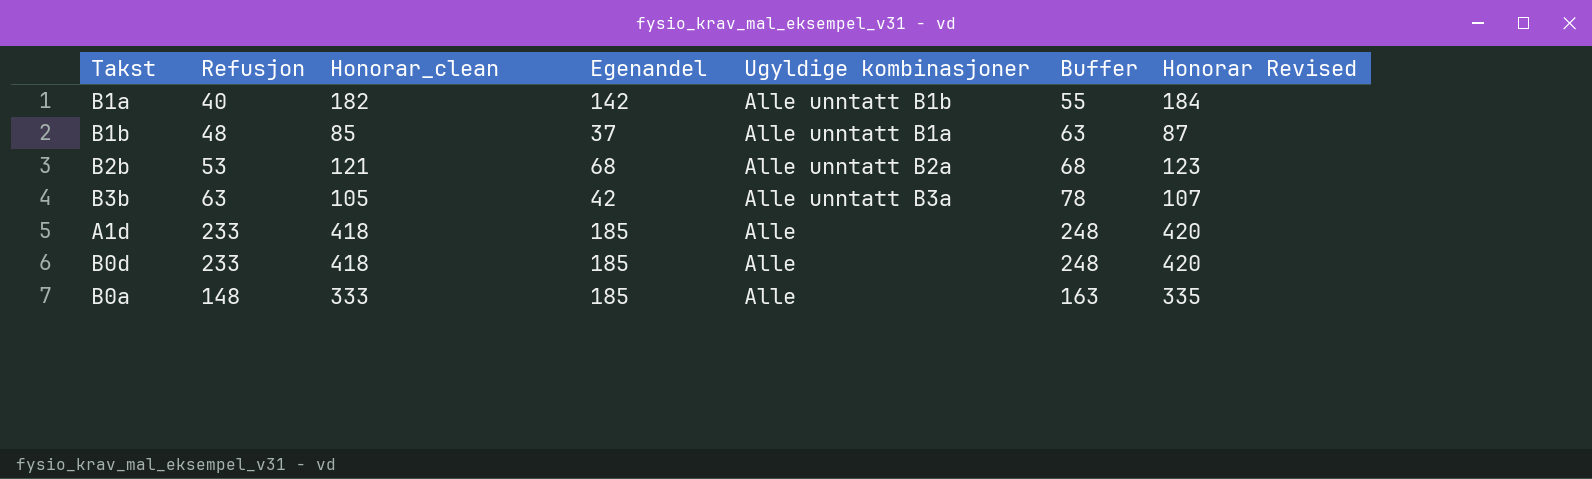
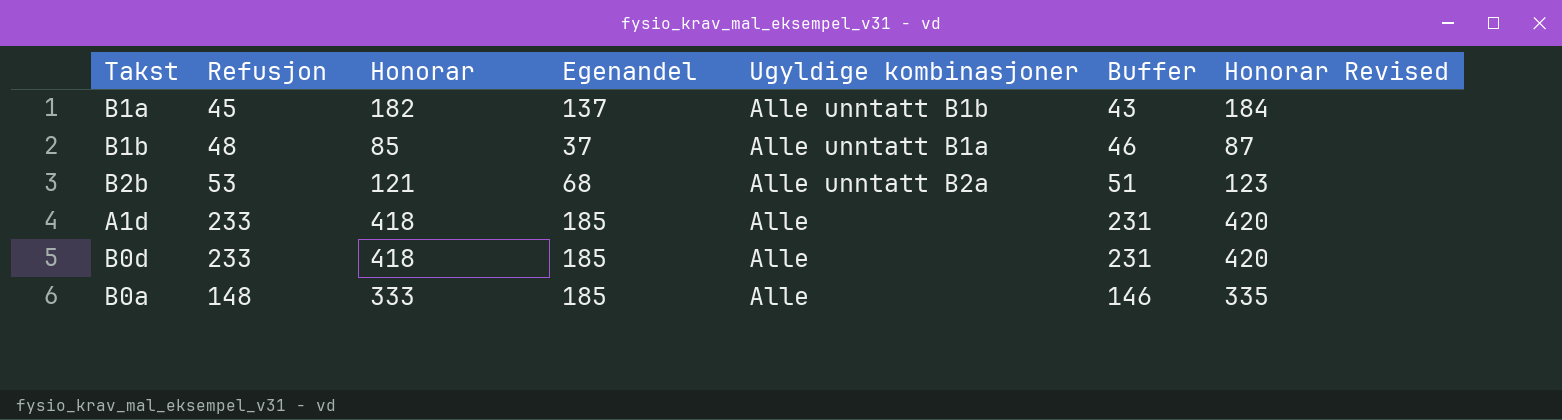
column name: Honorar_clean -> Honorar
column Buffer | formula: [Refusjon] + 15 -> [Refusjon] - 2
row B3b: 63 | 105 | 42 | Alle unntatt B3a | 78 | 107 -> none
B1a | Refusjon: 40 -> 45
B1a | Egenandel: 142 -> 137

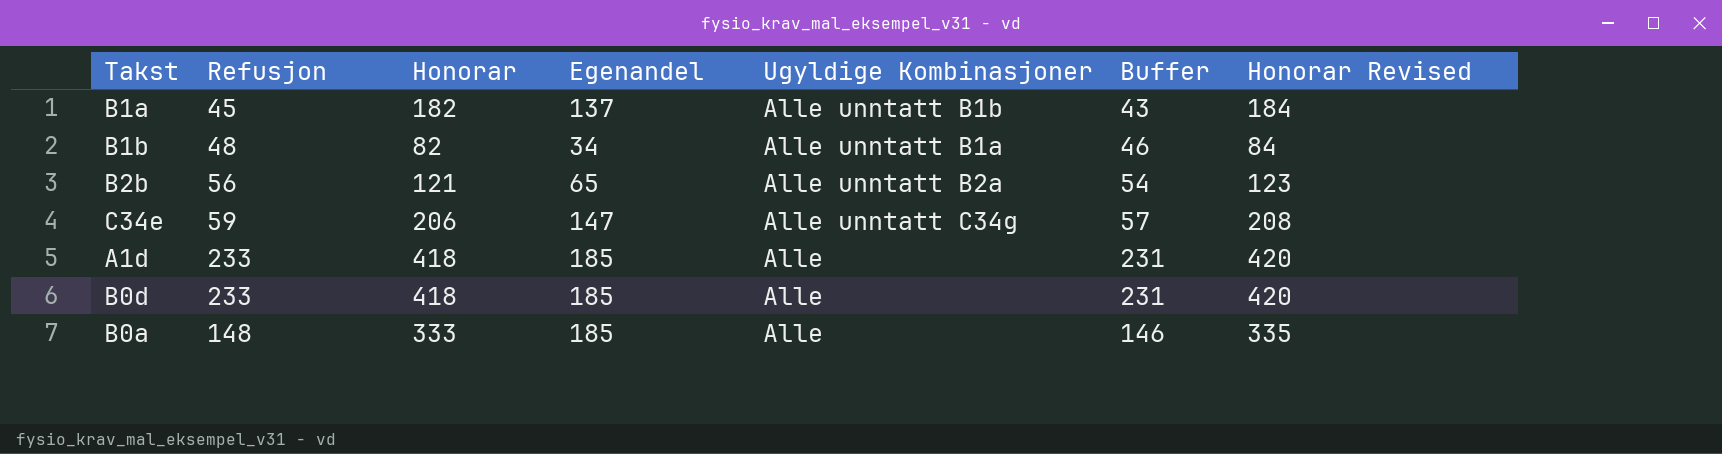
column name: Ugyldige kombinasjoner -> Ugyldige Kombinasjoner
B1b | Honorar: 85 -> 82
B1b | Egenandel: 37 -> 34
B1b | Honorar Revised: 87 -> 84
B2b | Refusjon: 53 -> 56
B2b | Egenandel: 68 -> 65
B2b | Buffer: 51 -> 54
row C34e: none -> 59 | 206 | 147 | Alle unntatt C34g | 57 | 208

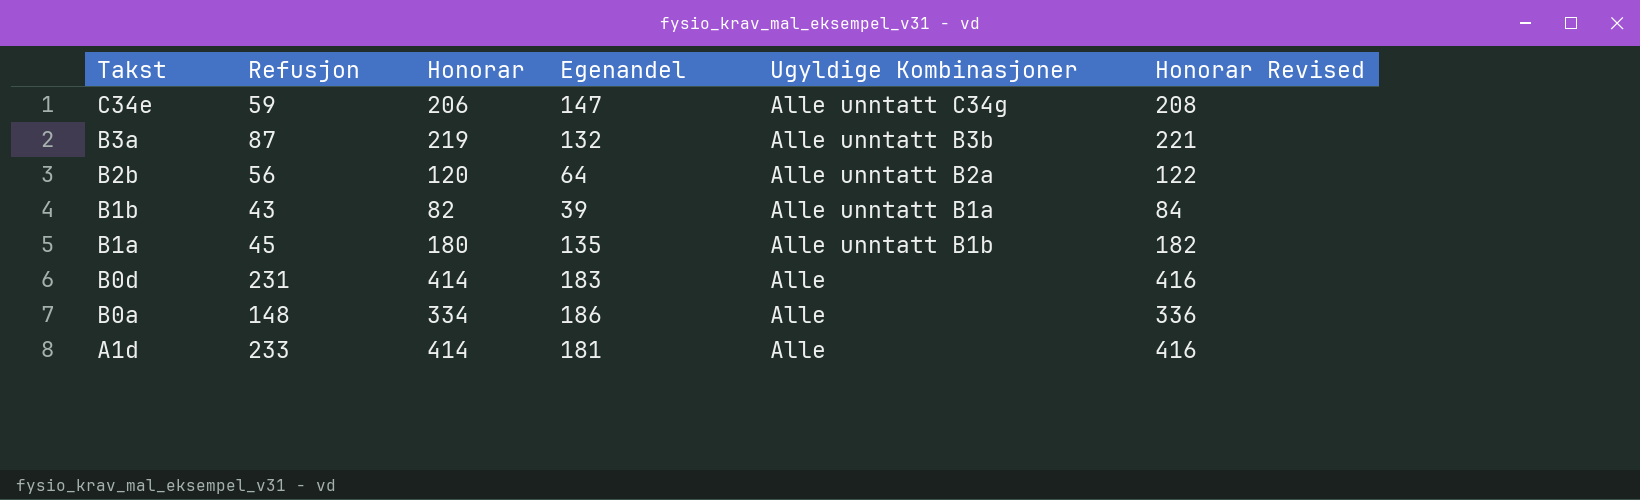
row order: none -> Takst descending
column Buffer | formula: [Refusjon] - 2 -> none
row B3a: none -> 87 | 219 | 132 | Alle unntatt B3b | 221
B2b | Honorar: 121 -> 120
B2b | Egenandel: 65 -> 64
B2b | Honorar Revised: 123 -> 122
B1b | Refusjon: 48 -> 43
B1b | Egenandel: 34 -> 39
B1a | Honorar: 182 -> 180
B1a | Egenandel: 137 -> 135
B1a | Honorar Revised: 184 -> 182
B0d | Refusjon: 233 -> 231
B0d | Honorar: 418 -> 414
B0d | Egenandel: 185 -> 183
B0d | Honorar Revised: 420 -> 416
B0a | Honorar: 333 -> 334
B0a | Egenandel: 185 -> 186
B0a | Honorar Revised: 335 -> 336
A1d | Honorar: 418 -> 414
A1d | Egenandel: 185 -> 181
A1d | Honorar Revised: 420 -> 416

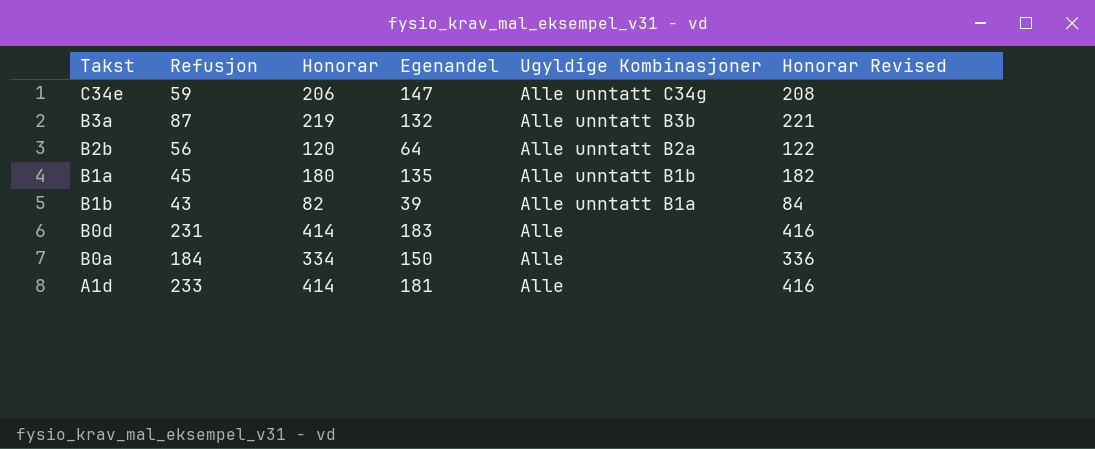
row order: Takst descending -> Ugyldige Kombinasjoner descending
B0a | Refusjon: 148 -> 184
B0a | Egenandel: 186 -> 150

